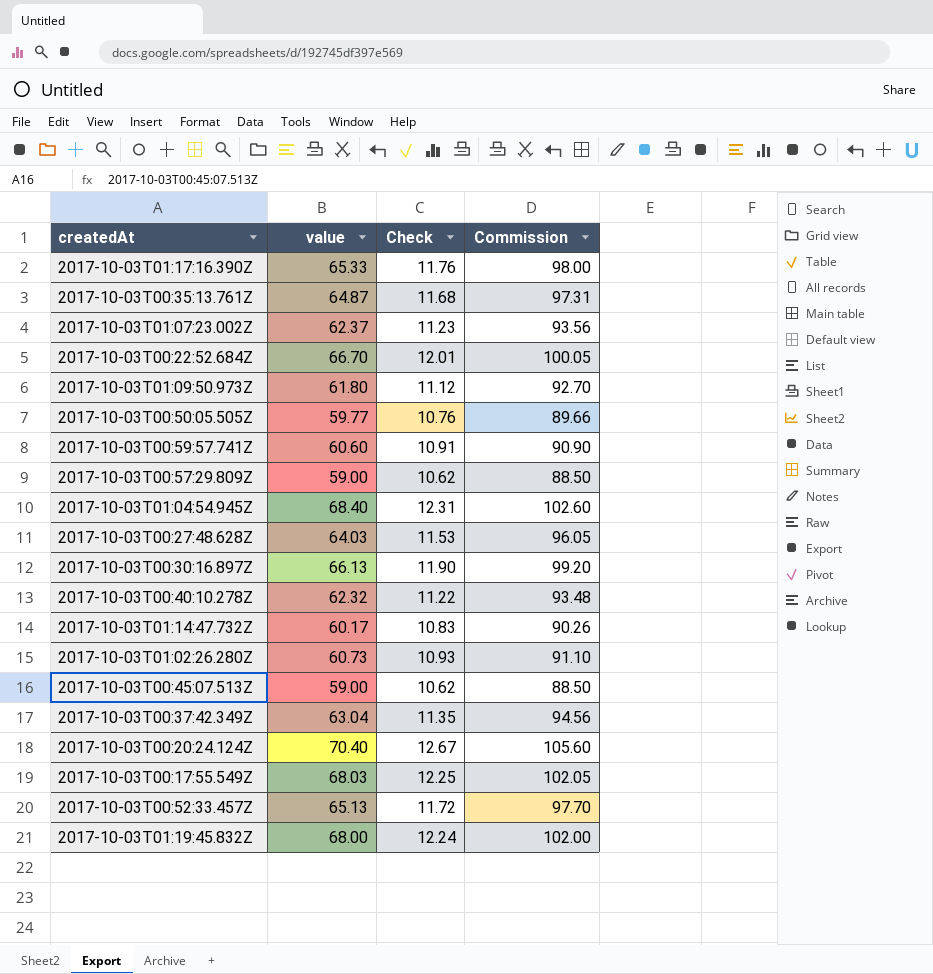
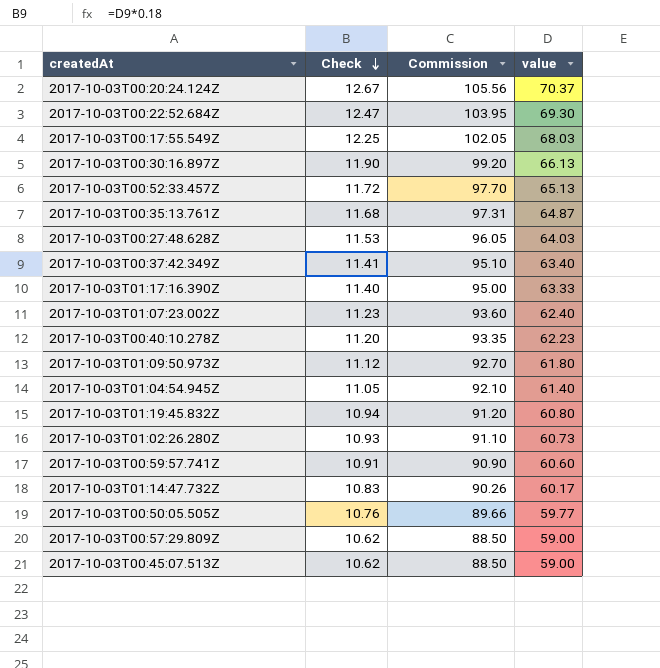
row order: none -> Check descending
column value | position: 2 -> 4
2017-10-03T00:20:24.124Z | Commission: 105.60 -> 105.56
2017-10-03T00:20:24.124Z | value: 70.40 -> 70.37
2017-10-03T00:22:52.684Z | Check: 12.01 -> 12.47
2017-10-03T00:22:52.684Z | Commission: 100.05 -> 103.95
2017-10-03T00:22:52.684Z | value: 66.70 -> 69.30
2017-10-03T00:37:42.349Z | Check: 11.35 -> 11.41
2017-10-03T00:37:42.349Z | Commission: 94.56 -> 95.10
2017-10-03T00:37:42.349Z | value: 63.04 -> 63.40
2017-10-03T01:17:16.390Z | Check: 11.76 -> 11.40
2017-10-03T01:17:16.390Z | Commission: 98.00 -> 95.00
2017-10-03T01:17:16.390Z | value: 65.33 -> 63.33
2017-10-03T01:07:23.002Z | Commission: 93.56 -> 93.60
2017-10-03T01:07:23.002Z | value: 62.37 -> 62.40
2017-10-03T00:40:10.278Z | Check: 11.22 -> 11.20
2017-10-03T00:40:10.278Z | Commission: 93.48 -> 93.35
2017-10-03T00:40:10.278Z | value: 62.32 -> 62.23
2017-10-03T01:04:54.945Z | Check: 12.31 -> 11.05
2017-10-03T01:04:54.945Z | Commission: 102.60 -> 92.10
2017-10-03T01:04:54.945Z | value: 68.40 -> 61.40
2017-10-03T01:19:45.832Z | Check: 12.24 -> 10.94
2017-10-03T01:19:45.832Z | Commission: 102.00 -> 91.20
2017-10-03T01:19:45.832Z | value: 68.00 -> 60.80

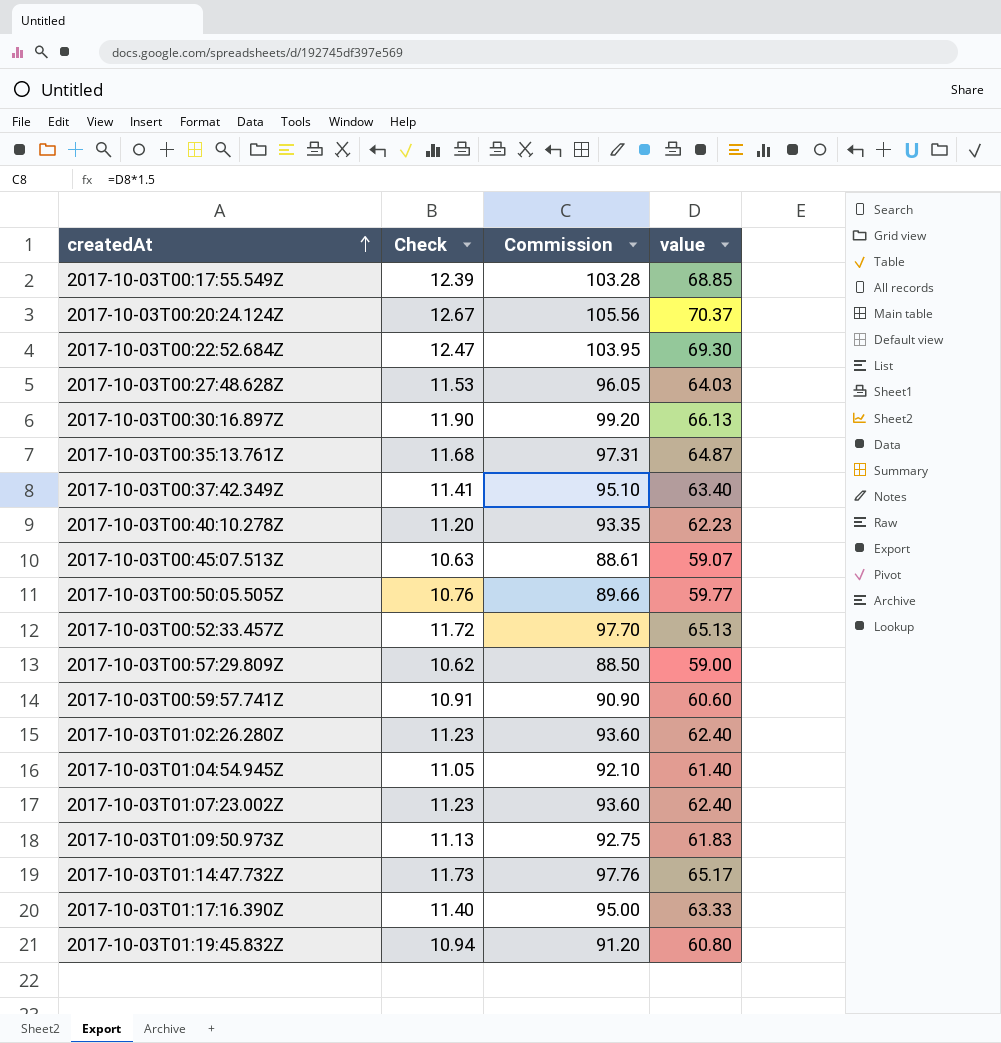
row order: Check descending -> createdAt ascending
2017-10-03T00:17:55.549Z | Check: 12.25 -> 12.39
2017-10-03T00:17:55.549Z | Commission: 102.05 -> 103.28
2017-10-03T00:17:55.549Z | value: 68.03 -> 68.85
2017-10-03T00:45:07.513Z | Check: 10.62 -> 10.63
2017-10-03T00:45:07.513Z | Commission: 88.50 -> 88.61
2017-10-03T00:45:07.513Z | value: 59.00 -> 59.07
2017-10-03T01:02:26.280Z | Check: 10.93 -> 11.23
2017-10-03T01:02:26.280Z | Commission: 91.10 -> 93.60
2017-10-03T01:02:26.280Z | value: 60.73 -> 62.40
2017-10-03T01:09:50.973Z | Check: 11.12 -> 11.13
2017-10-03T01:09:50.973Z | Commission: 92.70 -> 92.75
2017-10-03T01:09:50.973Z | value: 61.80 -> 61.83
2017-10-03T01:14:47.732Z | Check: 10.83 -> 11.73
2017-10-03T01:14:47.732Z | Commission: 90.26 -> 97.76
2017-10-03T01:14:47.732Z | value: 60.17 -> 65.17

